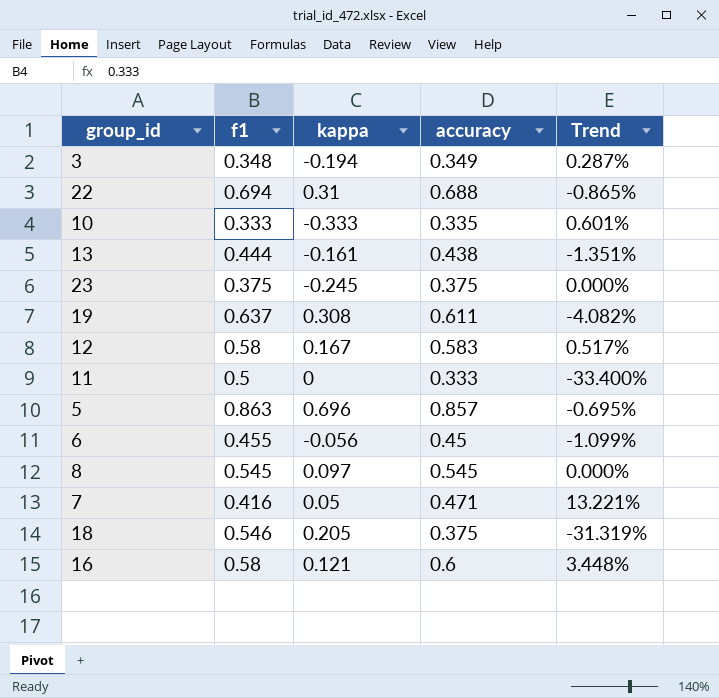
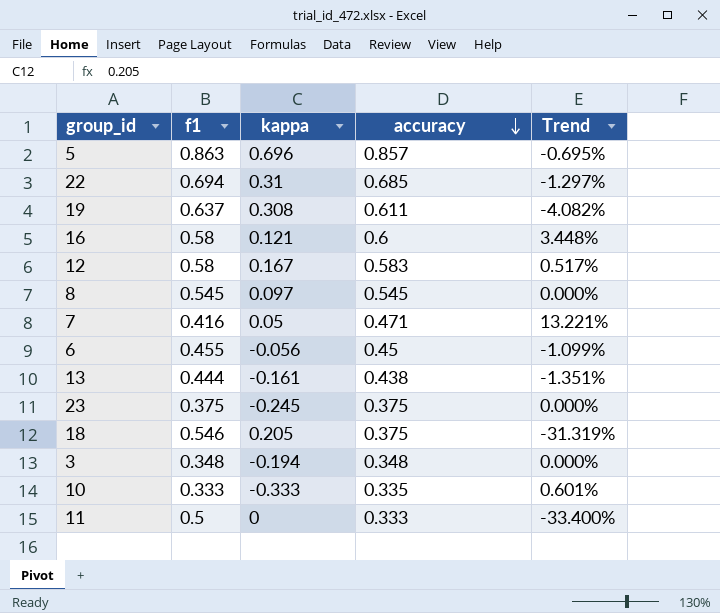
row order: none -> accuracy descending
22 | accuracy: 0.688 -> 0.685
22 | Trend: -0.865% -> -1.297%
3 | accuracy: 0.349 -> 0.348
3 | Trend: 0.287% -> 0.000%

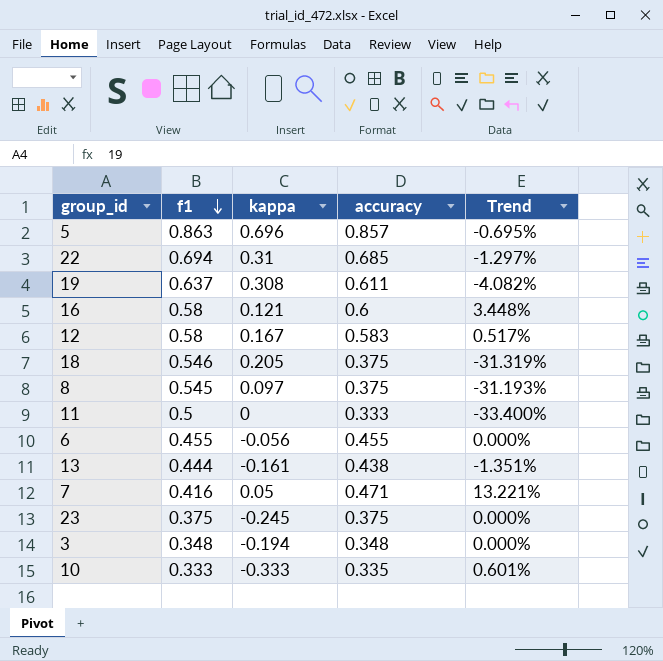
row order: accuracy descending -> f1 descending
8 | accuracy: 0.545 -> 0.375
8 | Trend: 0.000% -> -31.193%
6 | accuracy: 0.45 -> 0.455
6 | Trend: -1.099% -> 0.000%

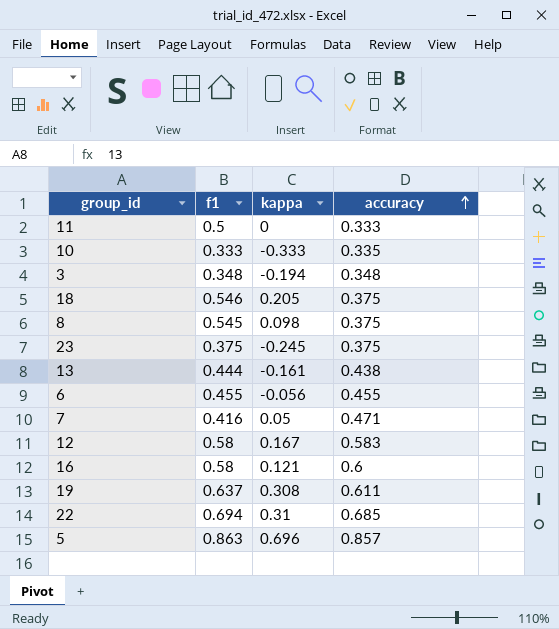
row order: f1 descending -> accuracy ascending
column Trend | formula: ([accuracy] - [f1]) / [f1] -> none
8 | kappa: 0.097 -> 0.098

